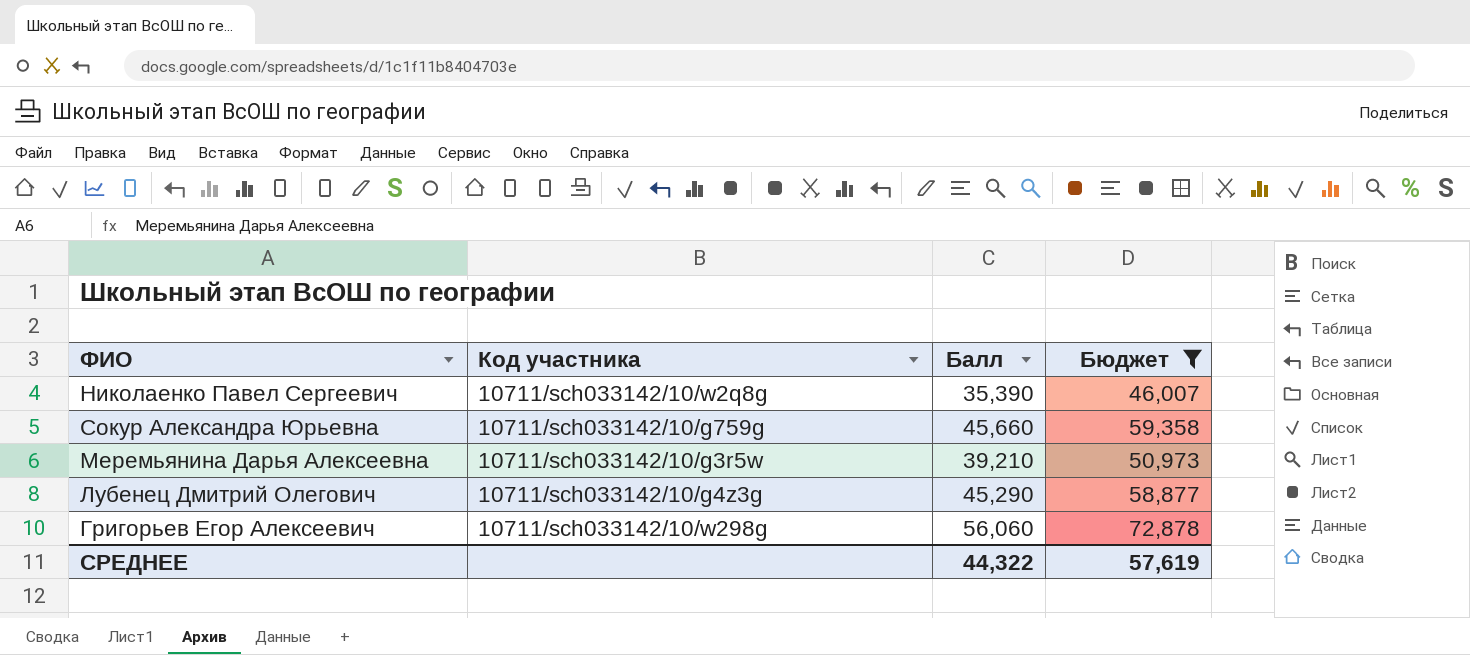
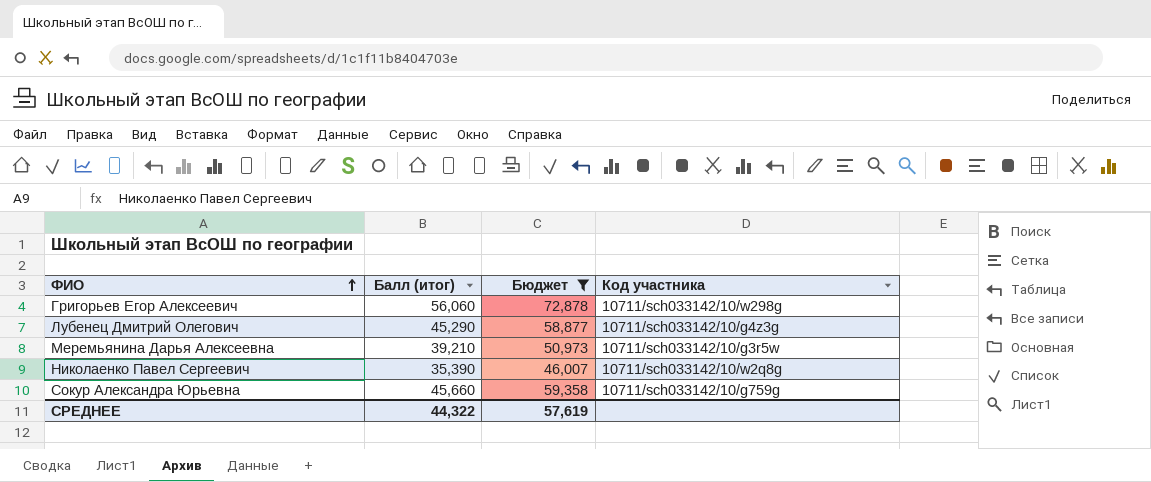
row order: none -> ФИО ascending
column name: Балл -> Балл (итог)
column Код участника | position: 2 -> 4

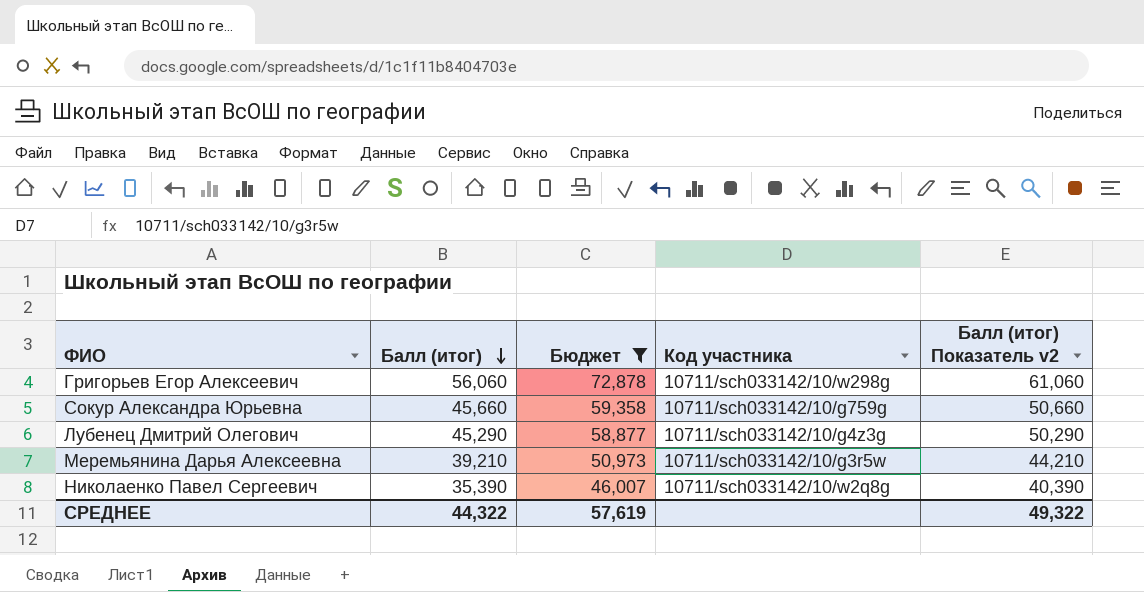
row order: ФИО ascending -> Балл (итог) descending
column Балл (итог) Показатель v2 | formula: none -> [Балл (итог)] + 5

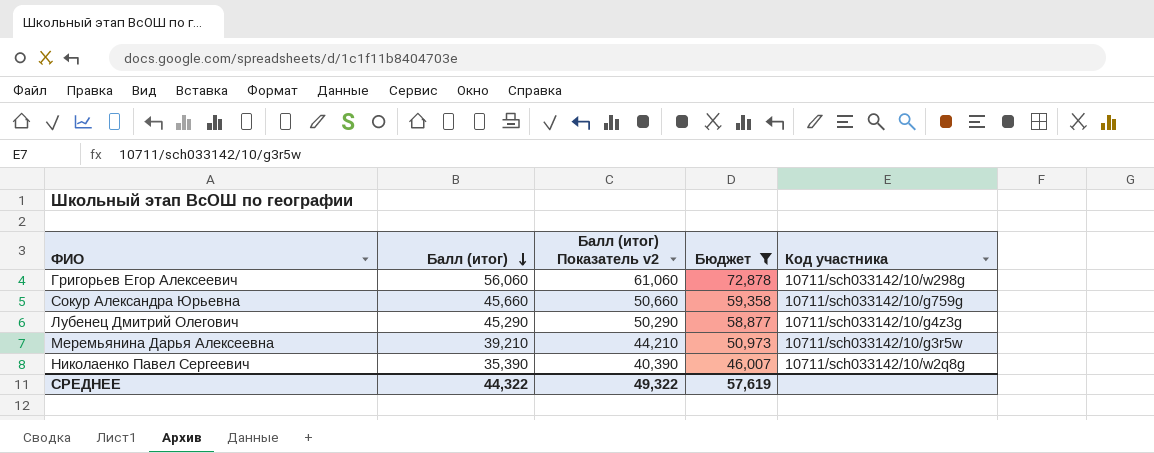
column Балл (итог) Показатель v2 | position: 5 -> 3

